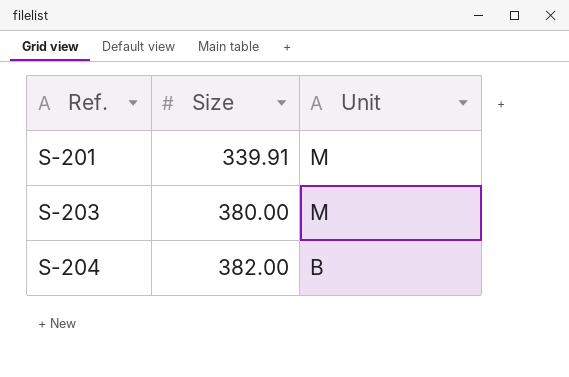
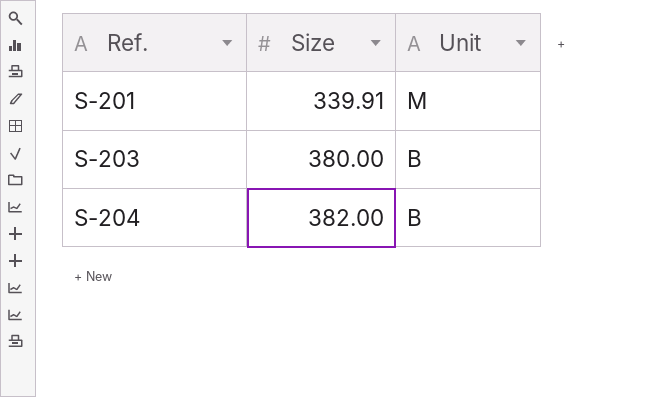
S-203 | Unit: M -> B

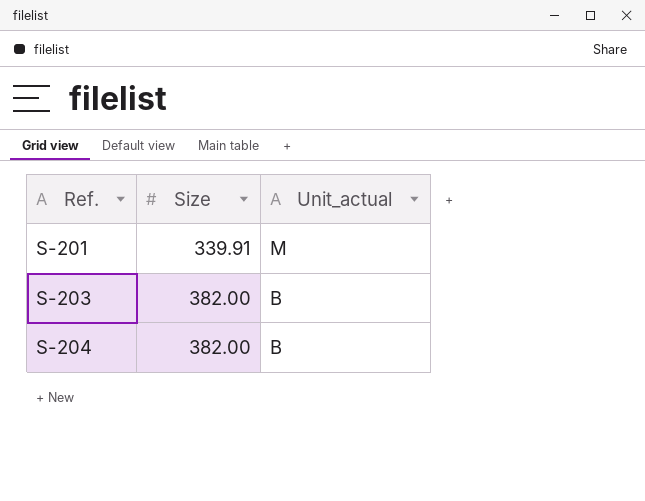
column name: Unit -> Unit_actual
S-203 | Size: 380.00 -> 382.00

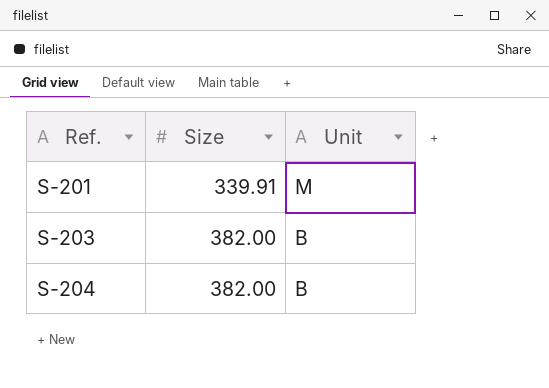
column name: Unit_actual -> Unit

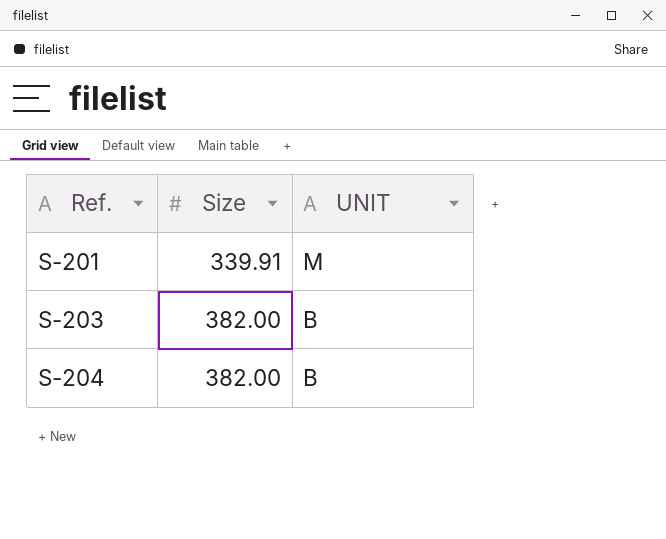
column name: Unit -> UNIT

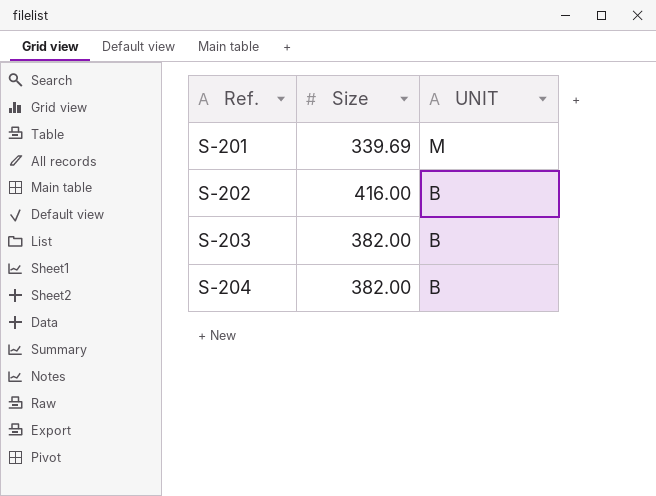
S-201 | Size: 339.91 -> 339.69
row S-202: none -> 416.00 | B

